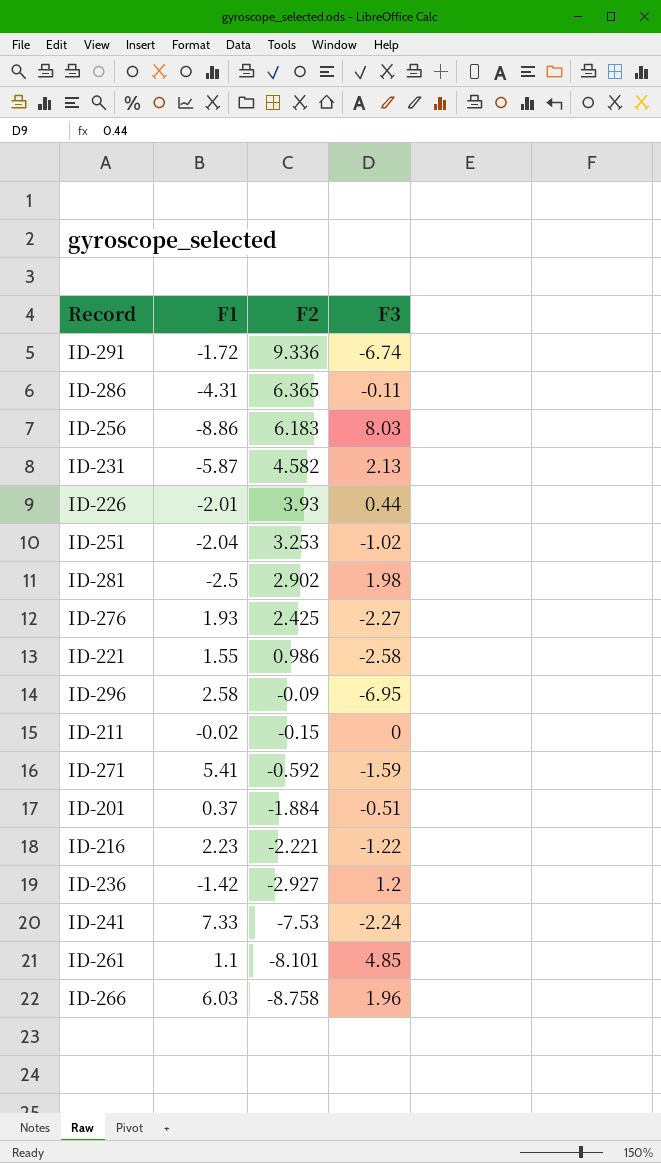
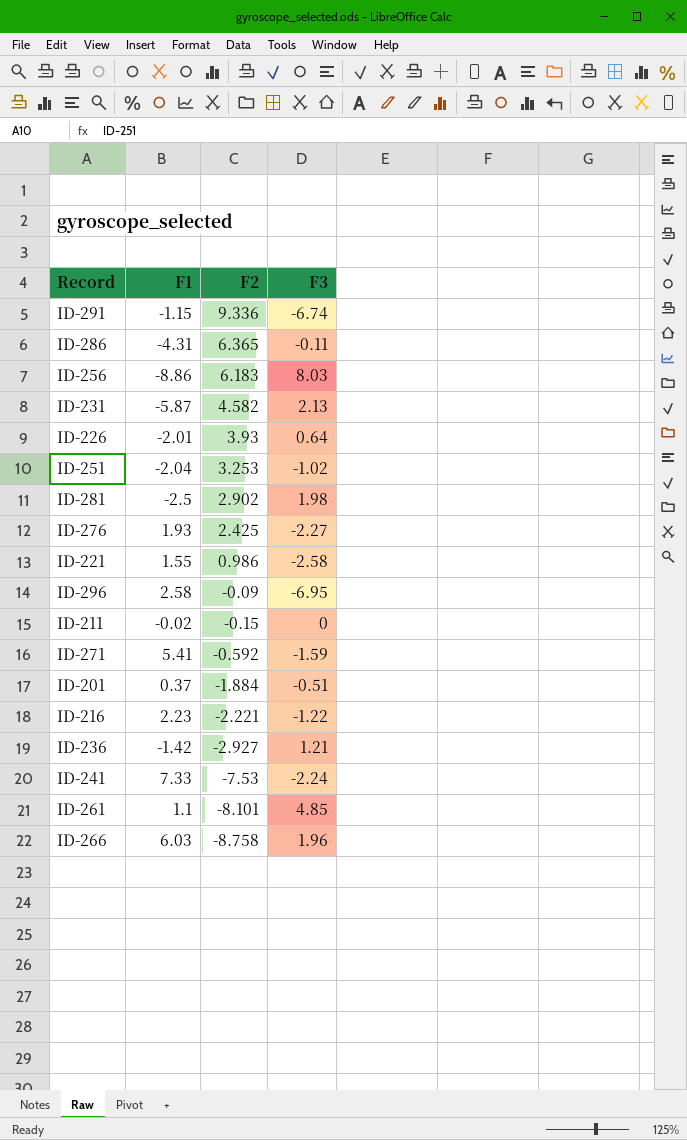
ID-291 | F1: -1.72 -> -1.15
ID-226 | F3: 0.44 -> 0.64
ID-236 | F3: 1.2 -> 1.21

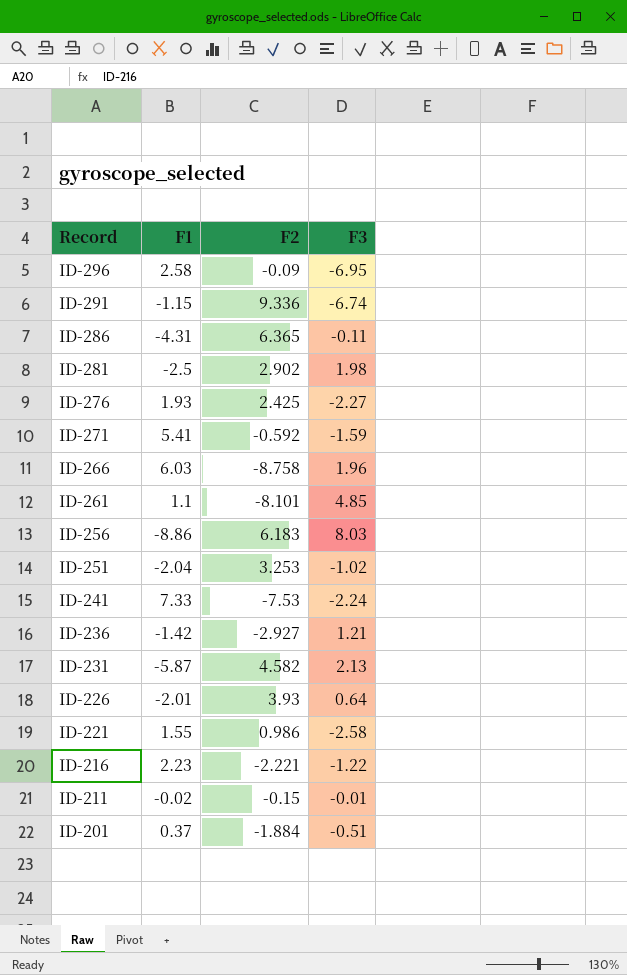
row order: F2 descending -> Record descending
ID-211 | F3: 0 -> -0.01

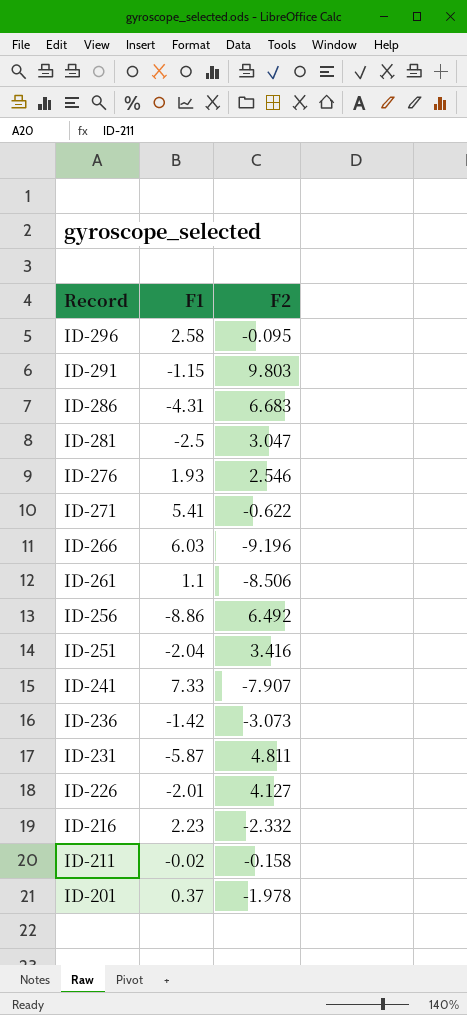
column F3 | position: 4 -> none
row ID-221: 1.55 | 0.986 | -2.58 -> none
ID-296 | F2: -0.09 -> -0.095
ID-291 | F2: 9.336 -> 9.803
ID-286 | F2: 6.365 -> 6.683
ID-281 | F2: 2.902 -> 3.047
ID-276 | F2: 2.425 -> 2.546
ID-271 | F2: -0.592 -> -0.622
ID-266 | F2: -8.758 -> -9.196
ID-261 | F2: -8.101 -> -8.506
ID-256 | F2: 6.183 -> 6.492
ID-251 | F2: 3.253 -> 3.416
ID-241 | F2: -7.53 -> -7.907
ID-236 | F2: -2.927 -> -3.073
ID-231 | F2: 4.582 -> 4.811
ID-226 | F2: 3.93 -> 4.127
ID-216 | F2: -2.221 -> -2.332
ID-211 | F2: -0.15 -> -0.158
ID-201 | F2: -1.884 -> -1.978

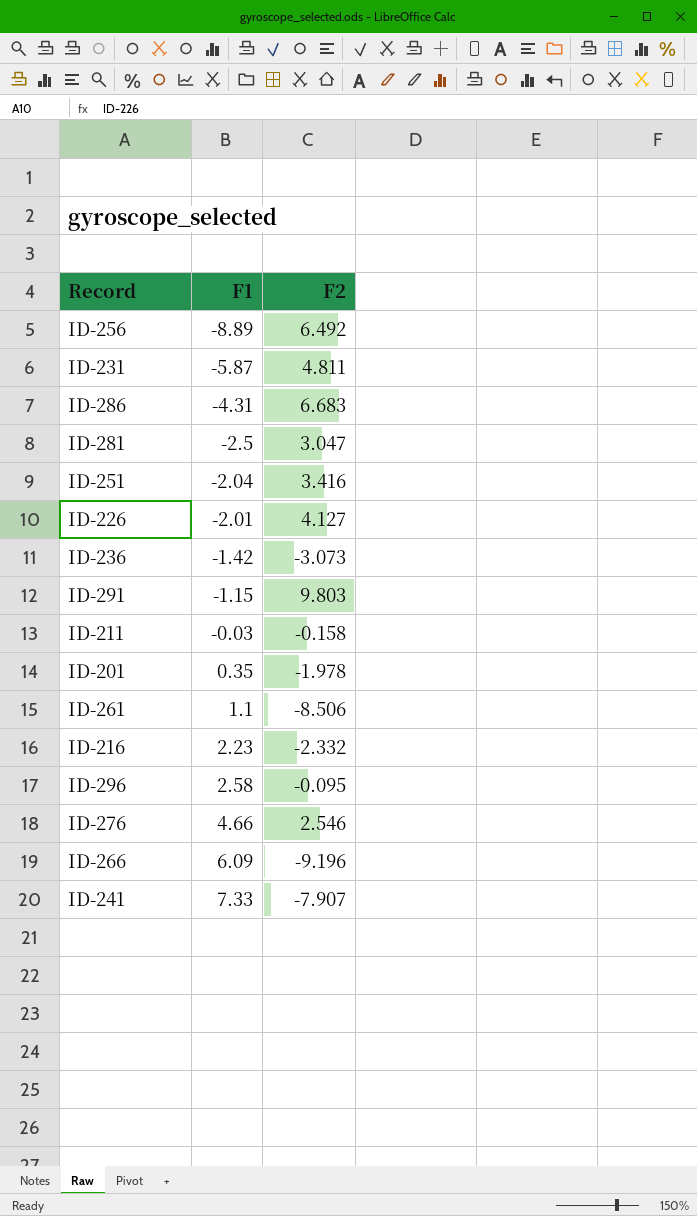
row order: Record descending -> F1 ascending
row ID-271: 5.41 | -0.622 -> none
ID-256 | F1: -8.86 -> -8.89
ID-211 | F1: -0.02 -> -0.03
ID-201 | F1: 0.37 -> 0.35
ID-276 | F1: 1.93 -> 4.66
ID-266 | F1: 6.03 -> 6.09

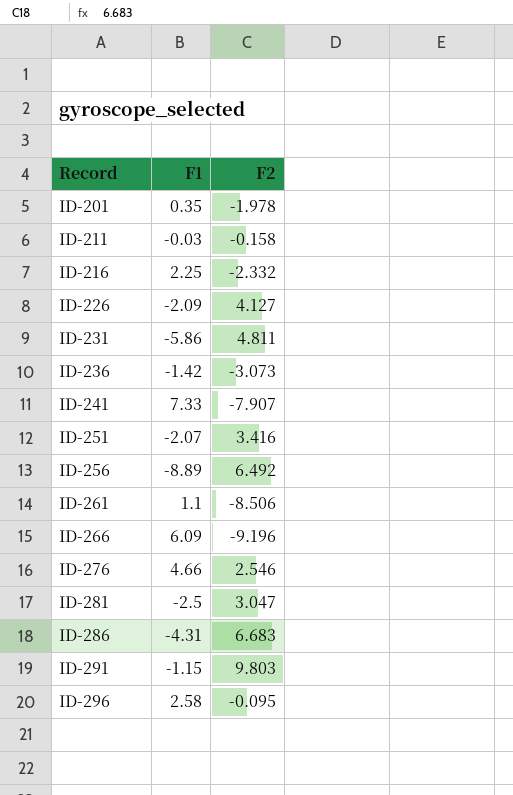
row order: F1 ascending -> Record ascending
ID-216 | F1: 2.23 -> 2.25
ID-226 | F1: -2.01 -> -2.09
ID-231 | F1: -5.87 -> -5.86
ID-251 | F1: -2.04 -> -2.07

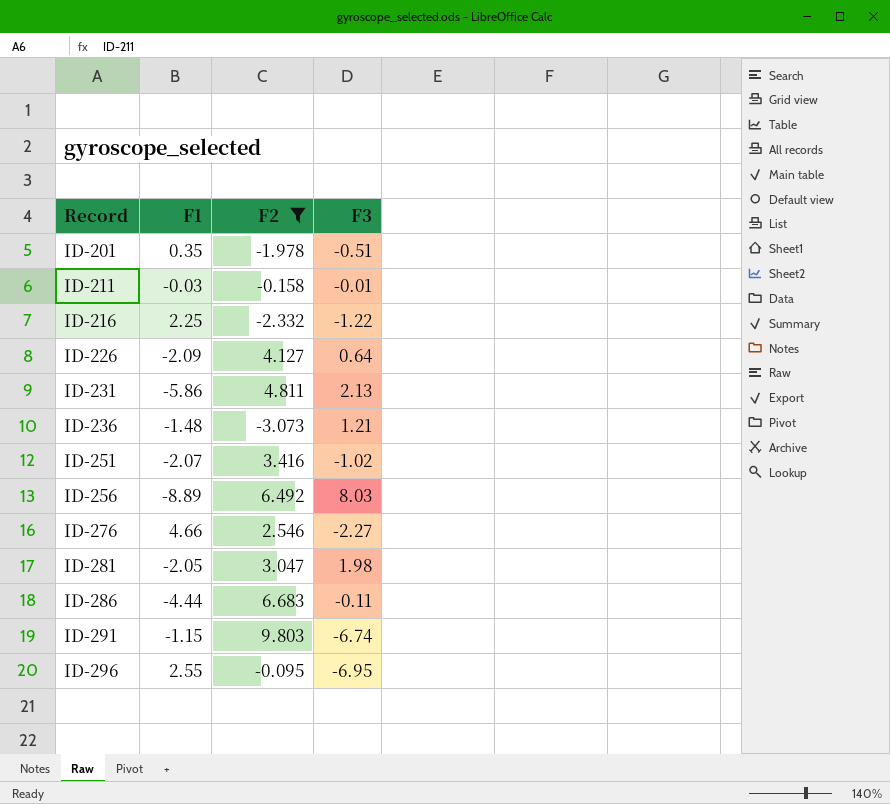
filter: none -> F2 >= -3.073
column F3 | position: none -> 4
ID-236 | F1: -1.42 -> -1.48
ID-281 | F1: -2.5 -> -2.05
ID-286 | F1: -4.31 -> -4.44
ID-296 | F1: 2.58 -> 2.55

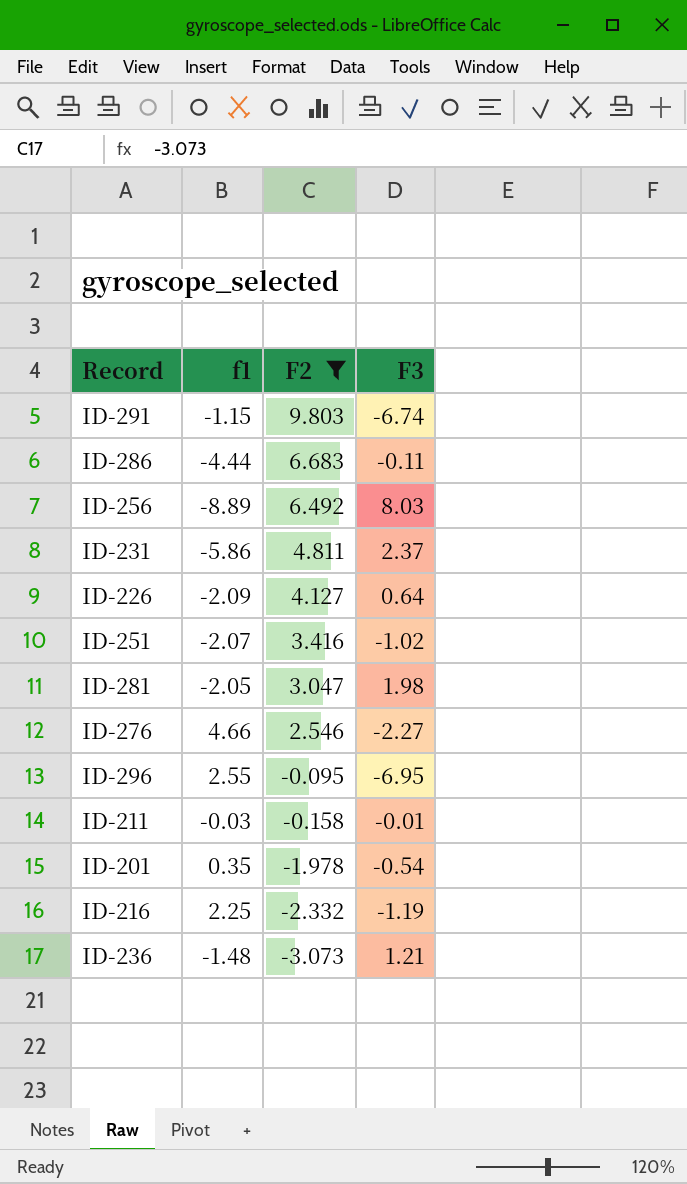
row order: Record ascending -> F2 descending
column name: F1 -> f1
ID-231 | F3: 2.13 -> 2.37
ID-201 | F3: -0.51 -> -0.54
ID-216 | F3: -1.22 -> -1.19

